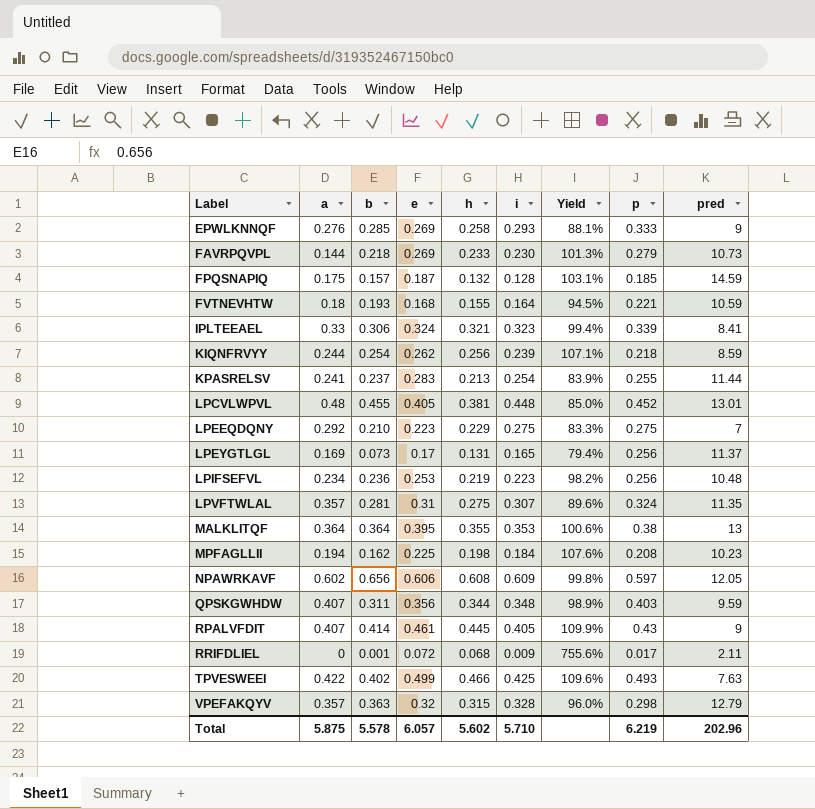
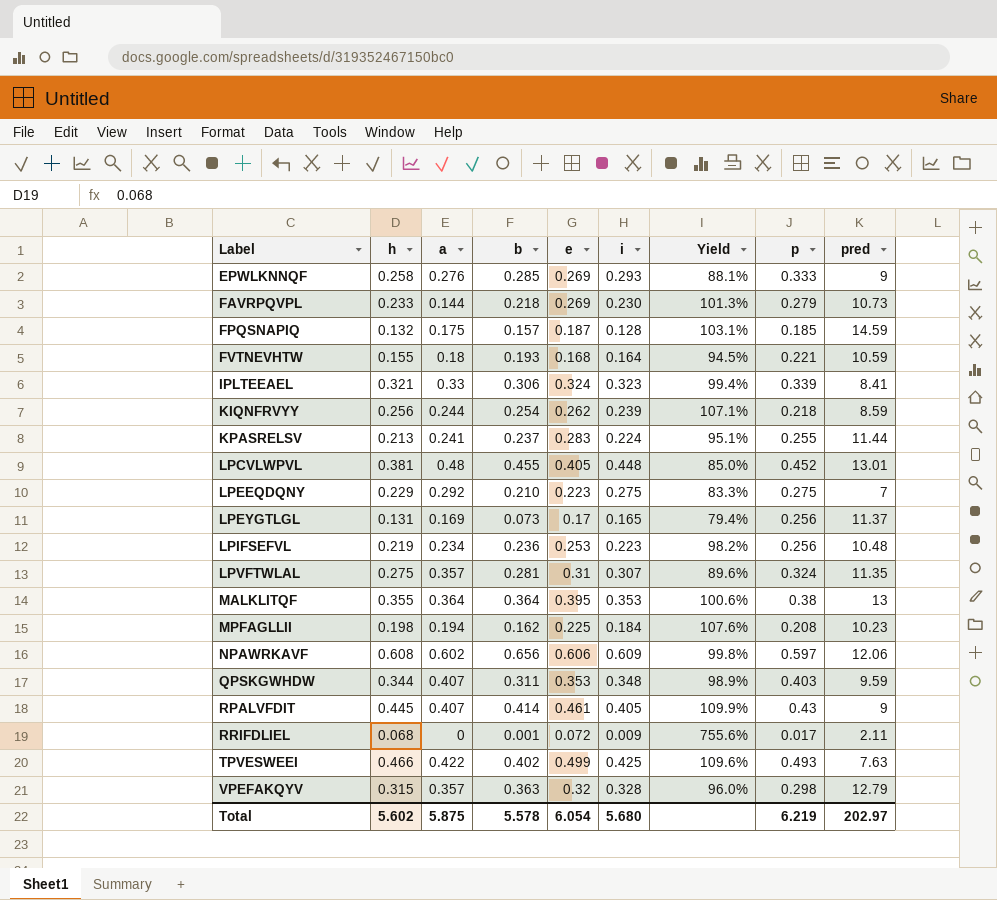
column h | position: 5 -> 2
KPASRELSV | i: 0.254 -> 0.224
KPASRELSV | Yield: 83.9% -> 95.1%
NPAWRKAVF | pred: 12.05 -> 12.06
QPSKGWHDW | e: 0.356 -> 0.353
Total | e: 6.057 -> 6.054
Total | i: 5.710 -> 5.680
Total | pred: 202.96 -> 202.97

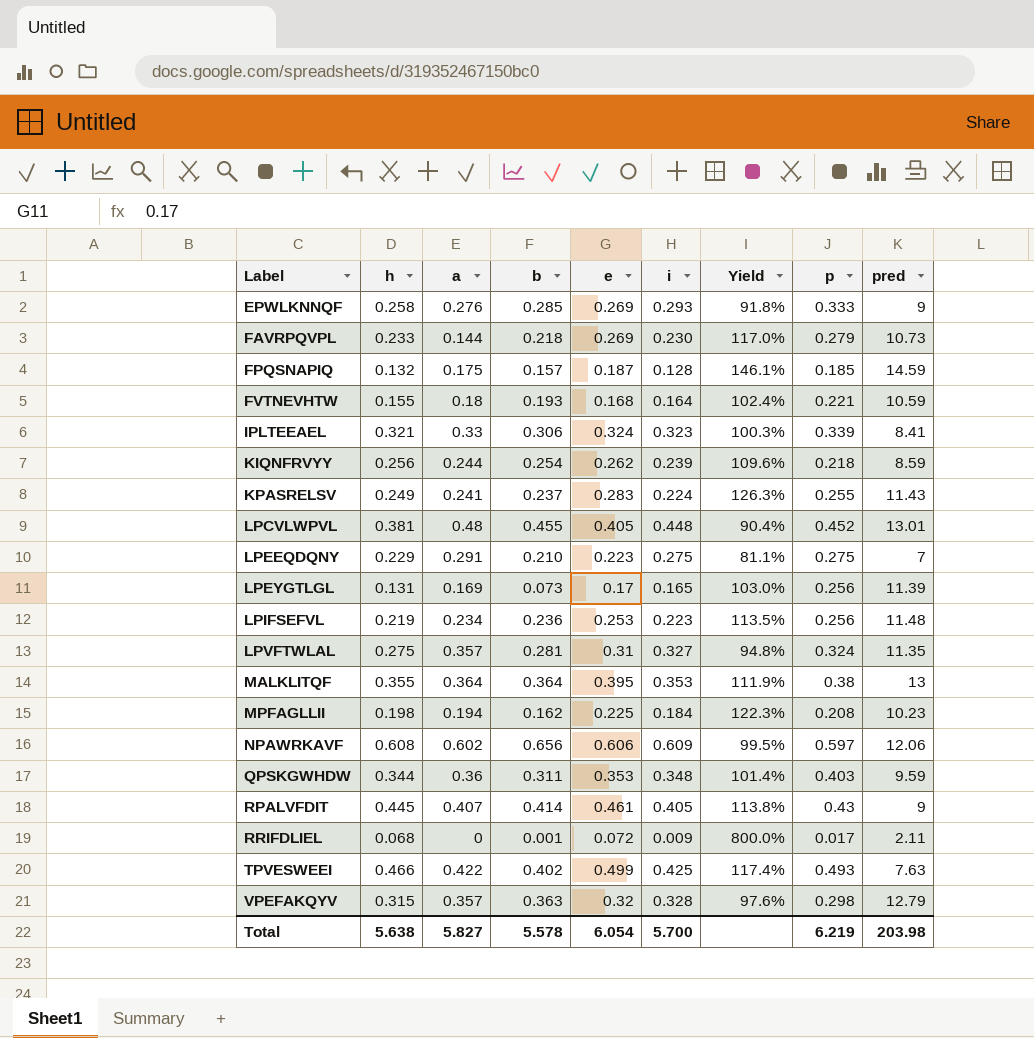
column Yield | formula: [h] / [i] -> [e] / [i]
KPASRELSV | h: 0.213 -> 0.249
KPASRELSV | pred: 11.44 -> 11.43
LPEEQDQNY | a: 0.292 -> 0.291
LPEYGTLGL | pred: 11.37 -> 11.39
LPIFSEFVL | pred: 10.48 -> 11.48
LPVFTWLAL | i: 0.307 -> 0.327
QPSKGWHDW | a: 0.407 -> 0.36
Total | h: 5.602 -> 5.638
Total | a: 5.875 -> 5.827
Total | i: 5.680 -> 5.700
Total | pred: 202.97 -> 203.98

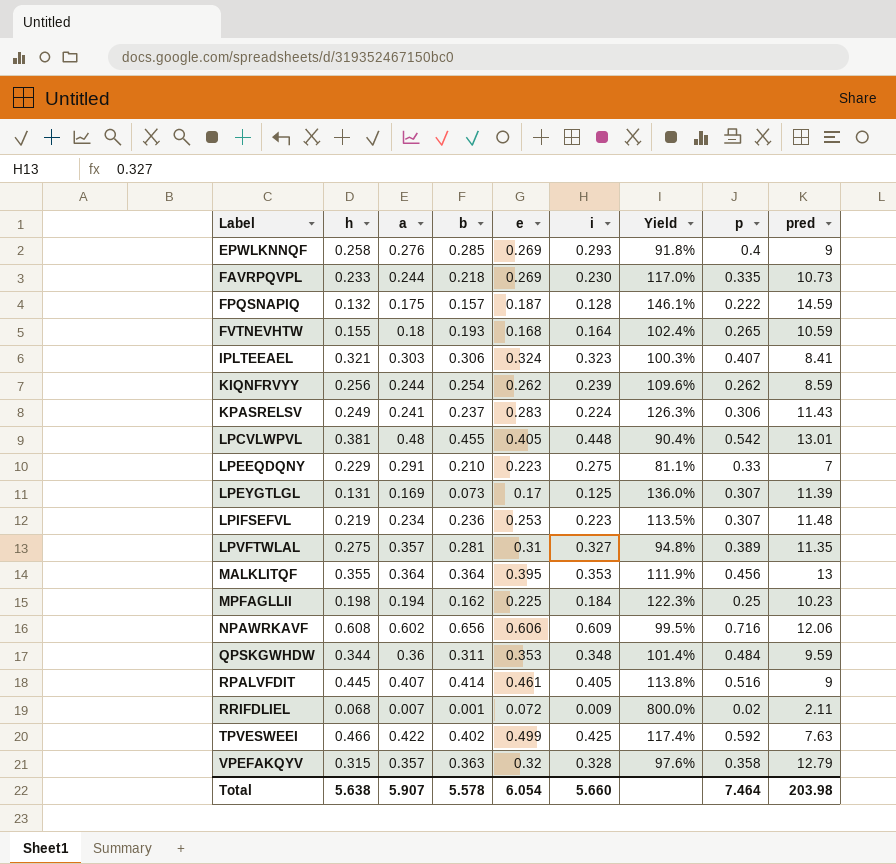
EPWLKNNQF | p: 0.333 -> 0.4
FAVRPQVPL | a: 0.144 -> 0.244
FAVRPQVPL | p: 0.279 -> 0.335
FPQSNAPIQ | p: 0.185 -> 0.222
FVTNEVHTW | p: 0.221 -> 0.265
IPLTEEAEL | a: 0.33 -> 0.303
IPLTEEAEL | p: 0.339 -> 0.407
KIQNFRVYY | p: 0.218 -> 0.262
KPASRELSV | p: 0.255 -> 0.306
LPCVLWPVL | p: 0.452 -> 0.542
LPEEQDQNY | p: 0.275 -> 0.33
LPEYGTLGL | i: 0.165 -> 0.125
LPEYGTLGL | Yield: 103.0% -> 136.0%
LPEYGTLGL | p: 0.256 -> 0.307
LPIFSEFVL | p: 0.256 -> 0.307
LPVFTWLAL | p: 0.324 -> 0.389
MALKLITQF | p: 0.38 -> 0.456
MPFAGLLII | p: 0.208 -> 0.25
NPAWRKAVF | p: 0.597 -> 0.716
QPSKGWHDW | p: 0.403 -> 0.484
RPALVFDIT | p: 0.43 -> 0.516
RRIFDLIEL | a: 0 -> 0.007
RRIFDLIEL | p: 0.017 -> 0.02
TPVESWEEI | p: 0.493 -> 0.592
VPEFAKQYV | p: 0.298 -> 0.358
Total | a: 5.827 -> 5.907
Total | i: 5.700 -> 5.660
Total | p: 6.219 -> 7.464

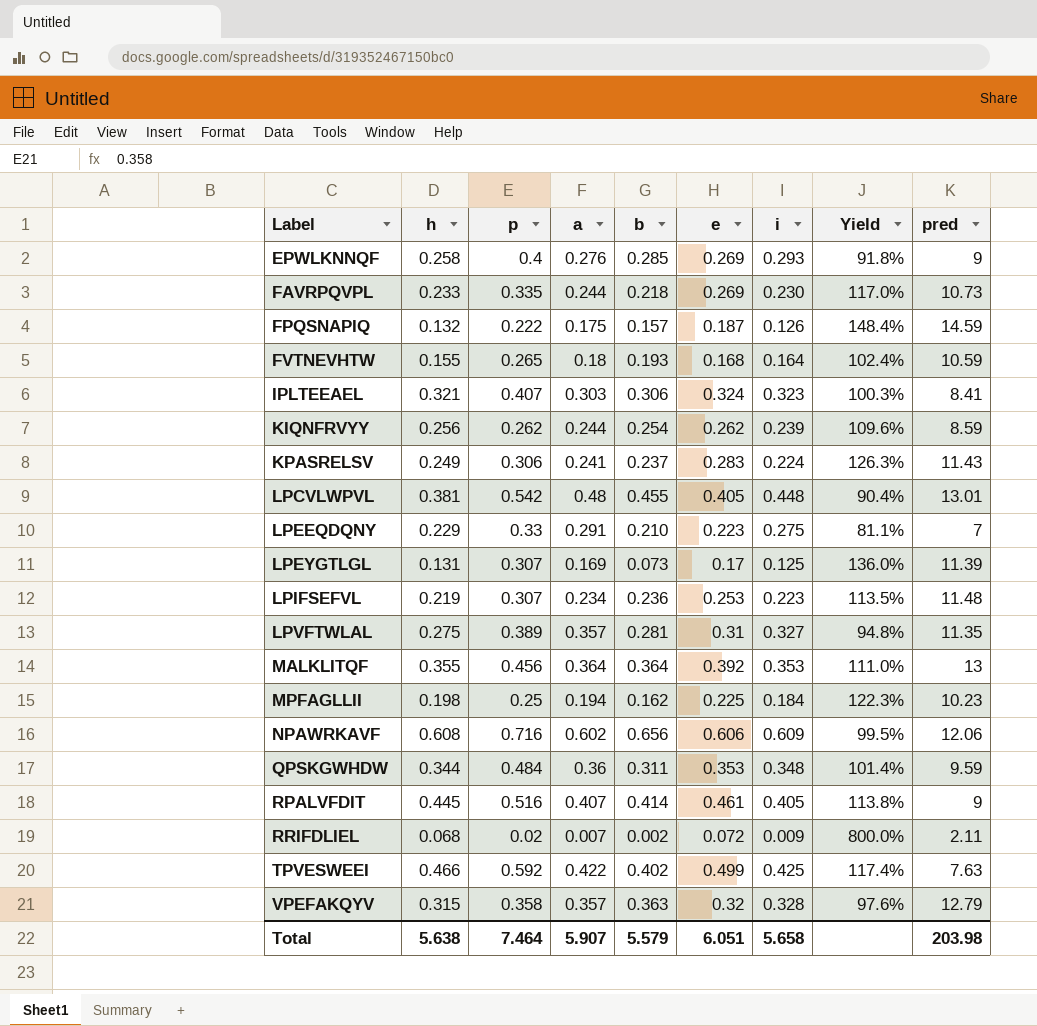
column p | position: 8 -> 3
FPQSNAPIQ | i: 0.128 -> 0.126
FPQSNAPIQ | Yield: 146.1% -> 148.4%
MALKLITQF | e: 0.395 -> 0.392
MALKLITQF | Yield: 111.9% -> 111.0%
RRIFDLIEL | b: 0.001 -> 0.002
Total | b: 5.578 -> 5.579
Total | e: 6.054 -> 6.051
Total | i: 5.660 -> 5.658

